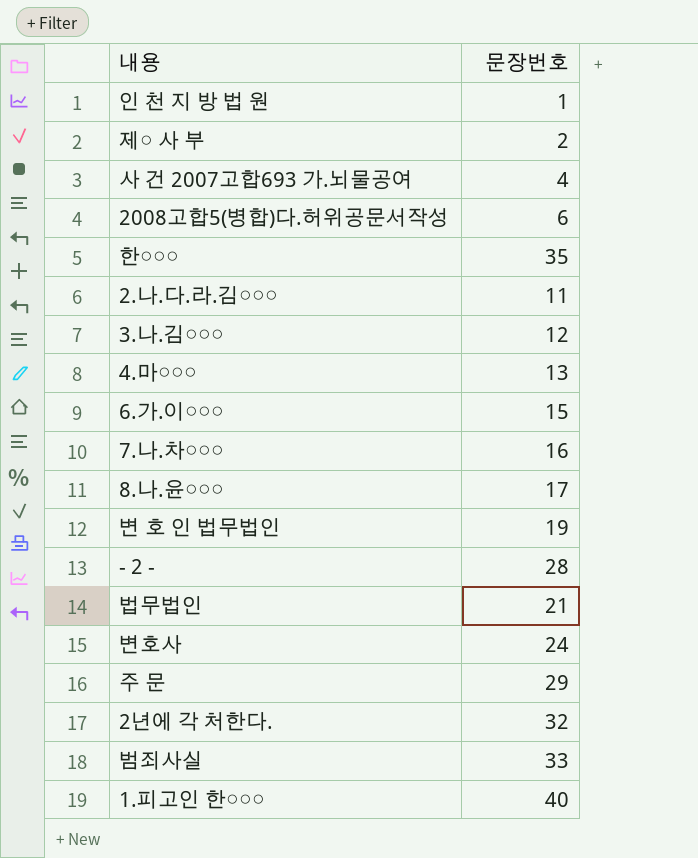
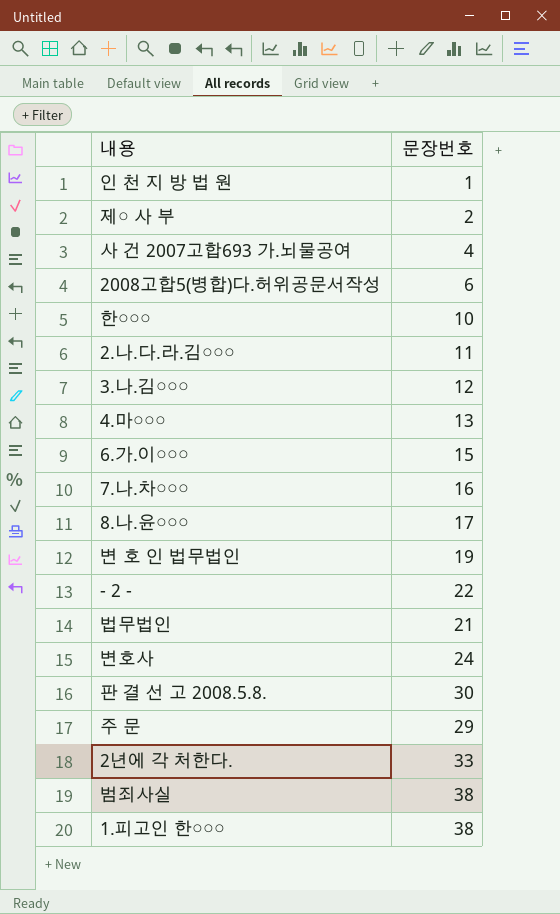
한○○○ | 문장번호: 35 -> 10
- 2 - | 문장번호: 28 -> 22
row 판 결 선 고 2008.5.8.: none -> 30
2년에 각 처한다. | 문장번호: 32 -> 33
범죄사실 | 문장번호: 33 -> 38
1.피고인 한○○○ | 문장번호: 40 -> 38

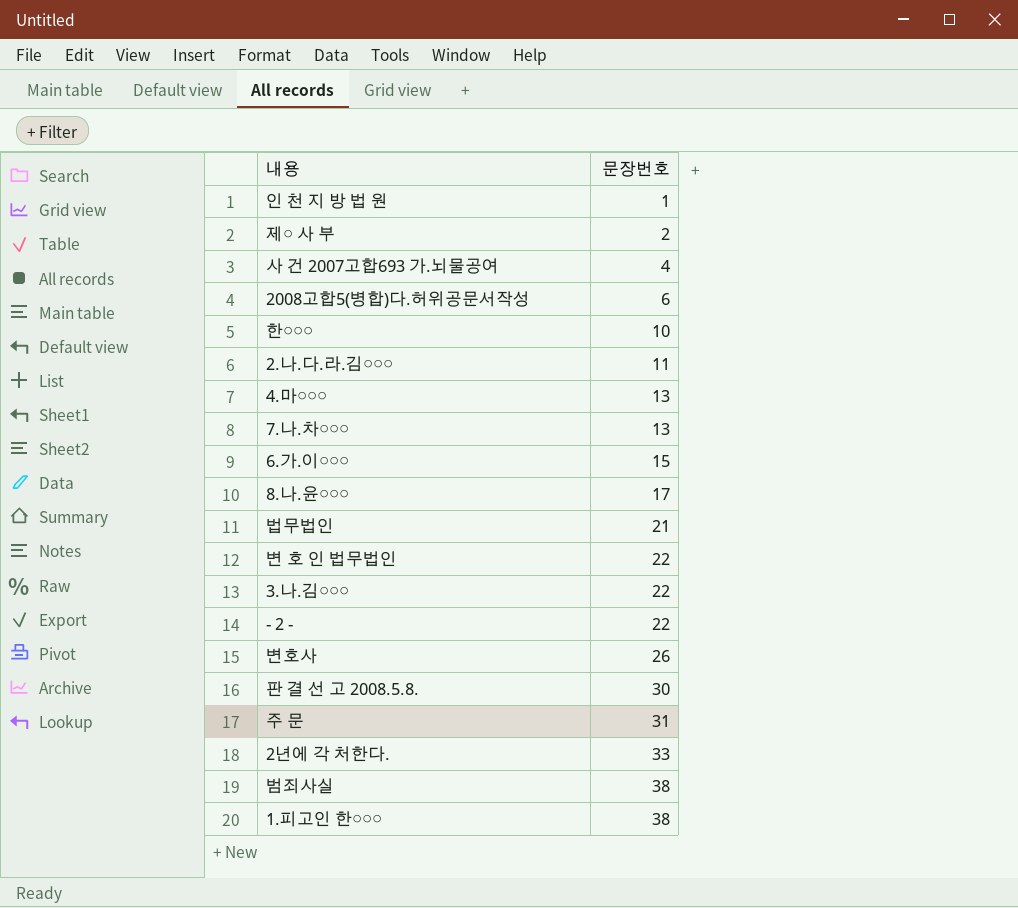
row order: none -> 문장번호 ascending
7.나.차○○○ | 문장번호: 16 -> 13
변 호 인 법무법인 | 문장번호: 19 -> 22
3.나.김○○○ | 문장번호: 12 -> 22
변호사 | 문장번호: 24 -> 26
주 문 | 문장번호: 29 -> 31

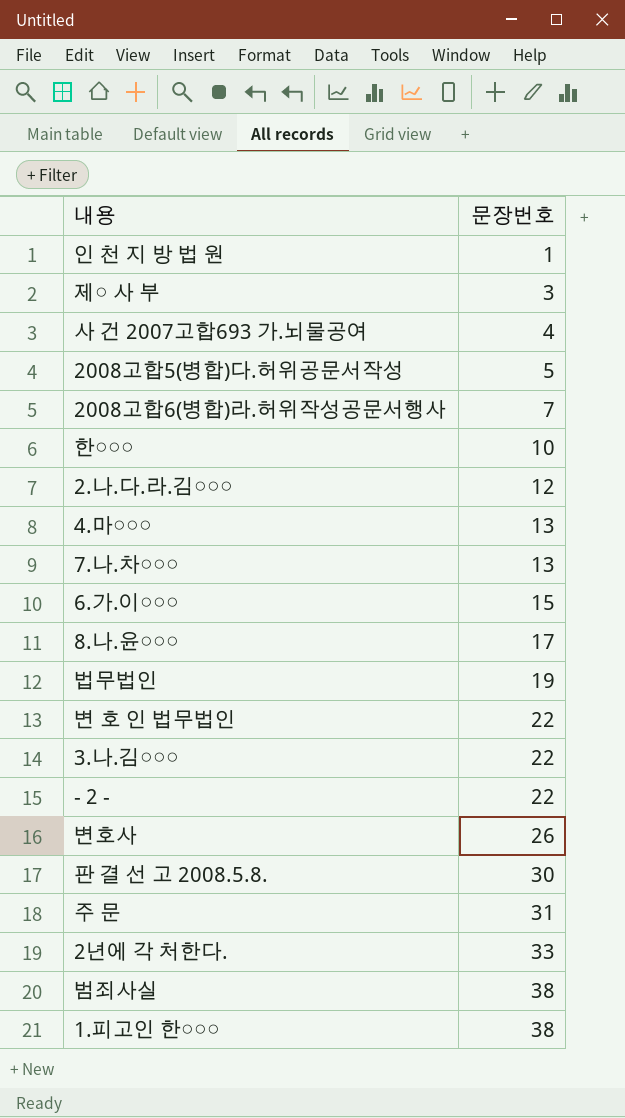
제○ 사 부 | 문장번호: 2 -> 3
2008고합5(병합)다.허위공문서작성 | 문장번호: 6 -> 5
row 2008고합6(병합)라.허위작성공문서행사: none -> 7
2.나.다.라.김○○○ | 문장번호: 11 -> 12
법무법인 | 문장번호: 21 -> 19

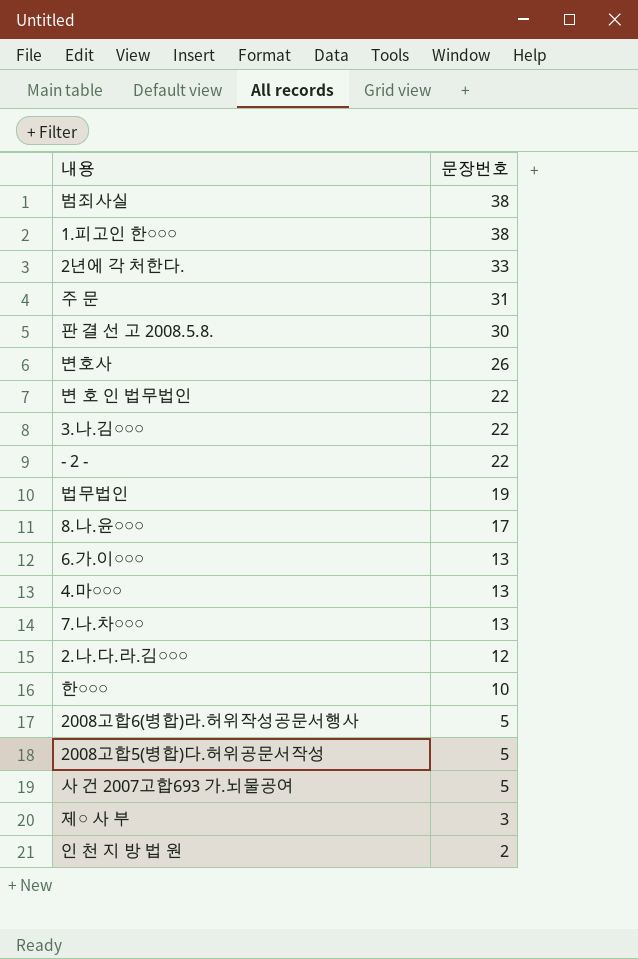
row order: 문장번호 ascending -> 문장번호 descending
6.가.이○○○ | 문장번호: 15 -> 13
2008고합6(병합)라.허위작성공문서행사 | 문장번호: 7 -> 5
사 건 2007고합693 가.뇌물공여 | 문장번호: 4 -> 5
인 천 지 방 법 원 | 문장번호: 1 -> 2

